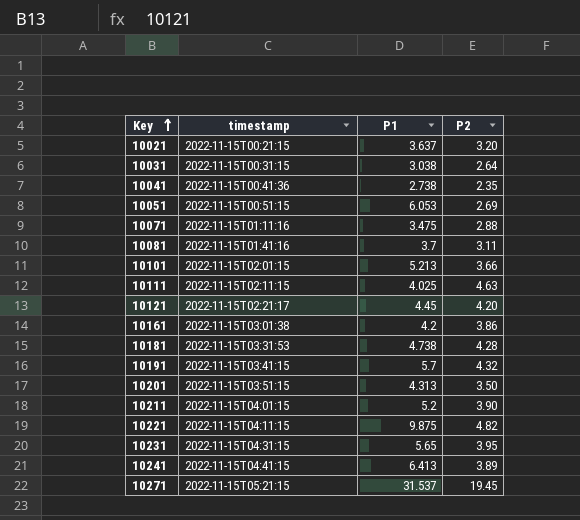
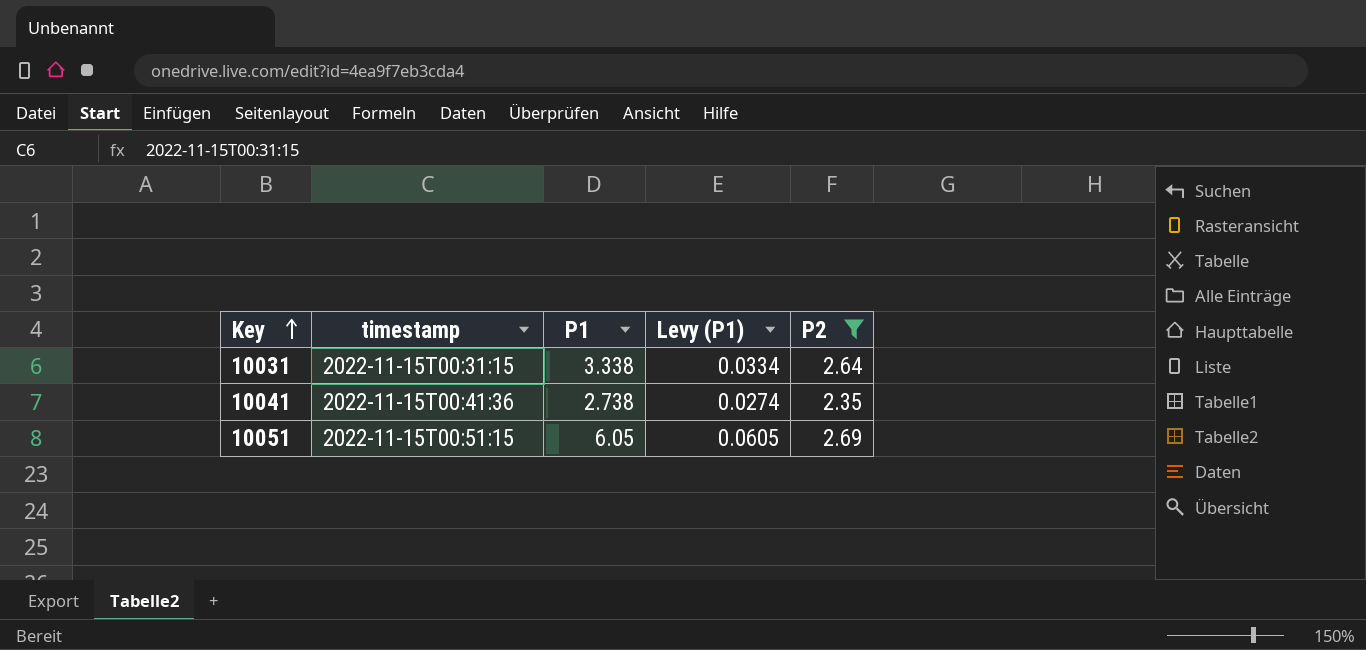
filter: none -> P2 <= 2.69
column Levy (P1) | formula: none -> [P1] * 0.01
10031 | P1: 3.038 -> 3.338
10051 | P1: 6.053 -> 6.05

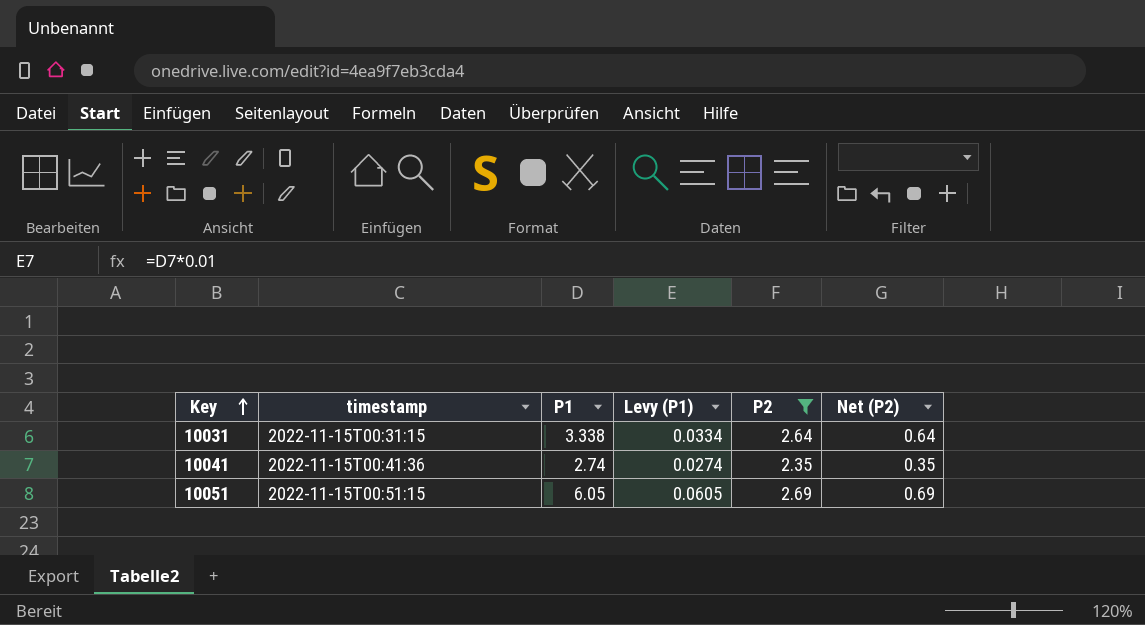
column Net (P2) | formula: none -> [P2] - 2
10041 | P1: 2.738 -> 2.74

